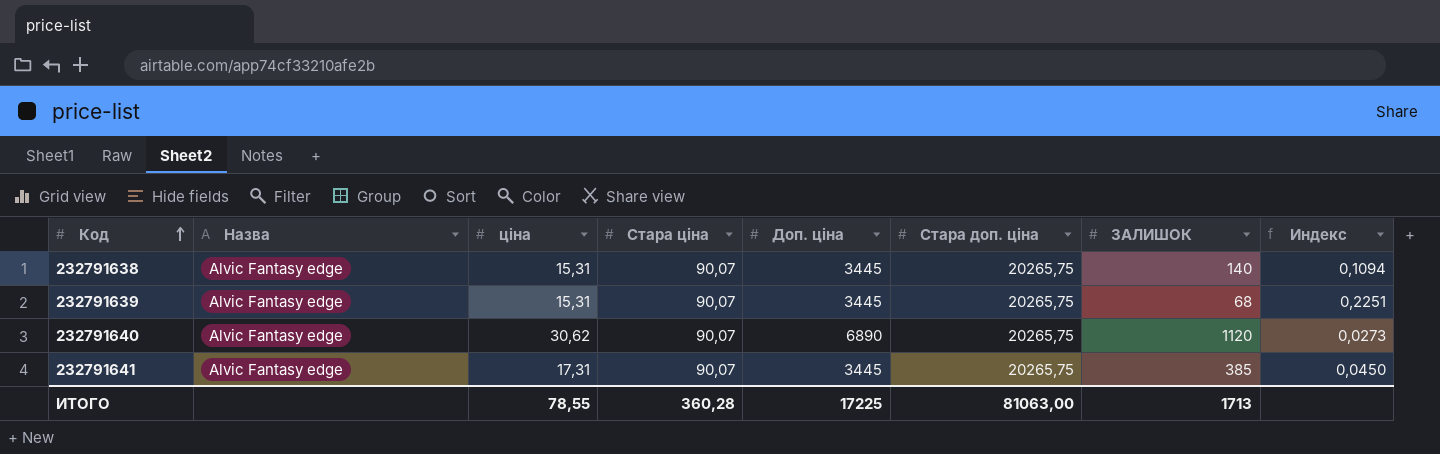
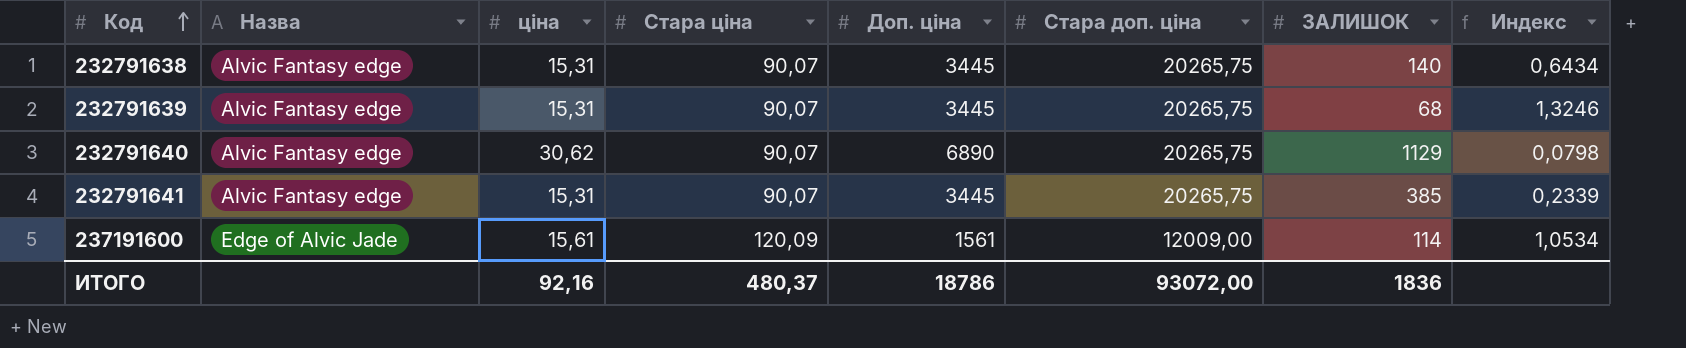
column Индекс | formula: [ціна] / [ЗАЛИШОК] -> [Стара ціна] / [ЗАЛИШОК]
232791640 | ЗАЛИШОК: 1120 -> 1129
232791641 | ціна: 17,31 -> 15,31
row 237191600: none -> Edge of Alvic Jade | 15,61 | 120,09 | 1561 | 12009,00 | 114 | 1,0534
ИТОГО | ціна: 78,55 -> 92,16
ИТОГО | Стара ціна: 360,28 -> 480,37
ИТОГО | Доп. ціна: 17225 -> 18786
ИТОГО | Стара доп. ціна: 81063,00 -> 93072,00
ИТОГО | ЗАЛИШОК: 1713 -> 1836

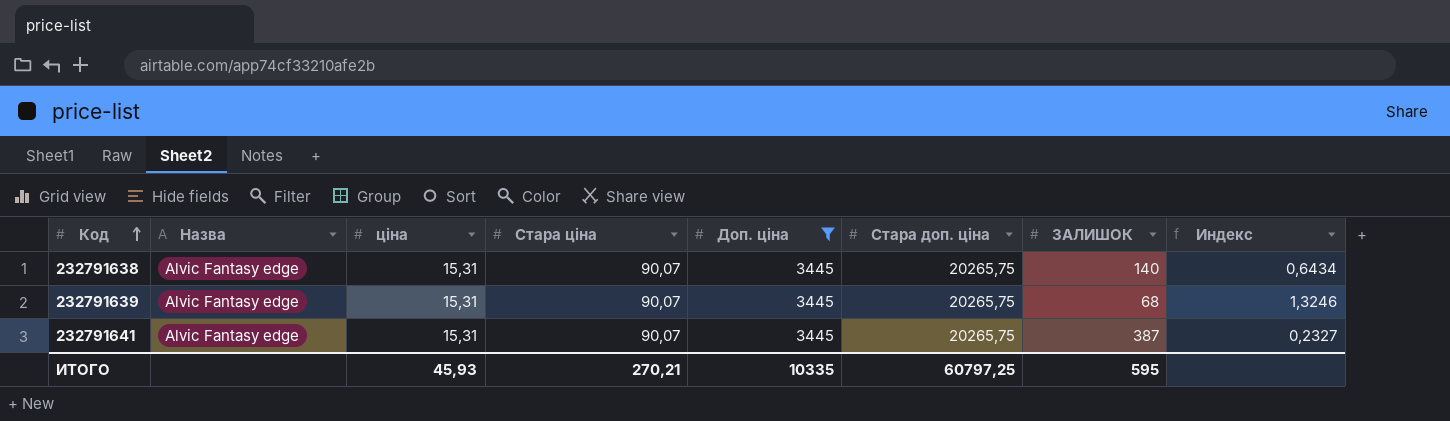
filter: none -> Доп. ціна = 3445
232791641 | ЗАЛИШОК: 385 -> 387
232791641 | Индекс: 0,2339 -> 0,2327
ИТОГО | ціна: 92,16 -> 45,93
ИТОГО | Стара ціна: 480,37 -> 270,21
ИТОГО | Доп. ціна: 18786 -> 10335
ИТОГО | Стара доп. ціна: 93072,00 -> 60797,25
ИТОГО | ЗАЛИШОК: 1836 -> 595

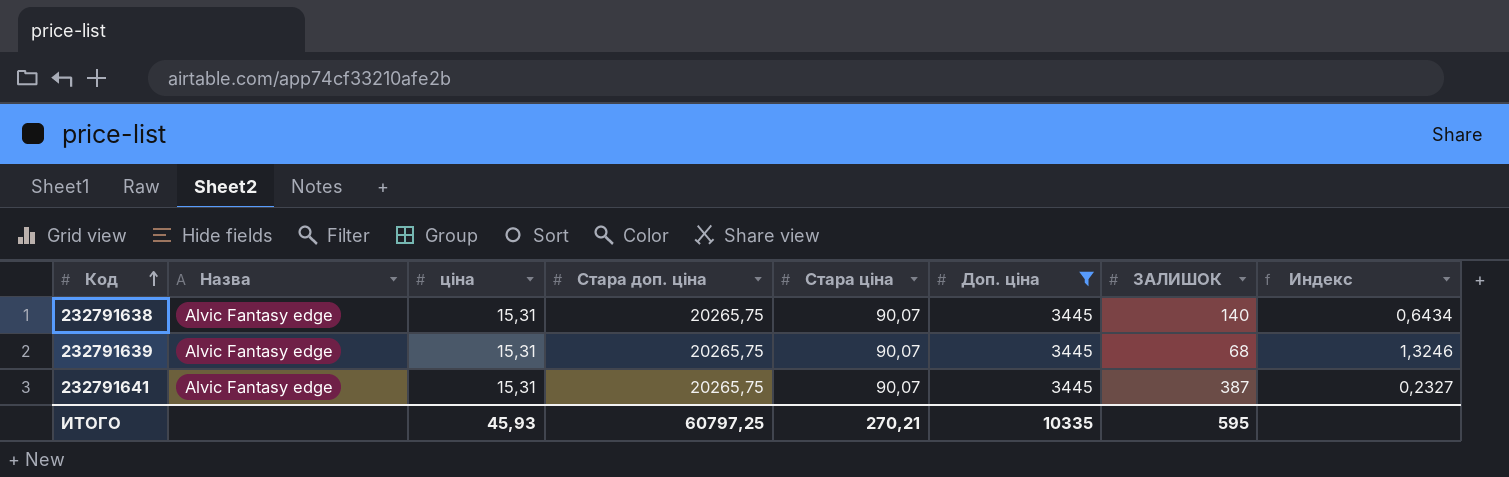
column Стара доп. ціна | position: 6 -> 4

